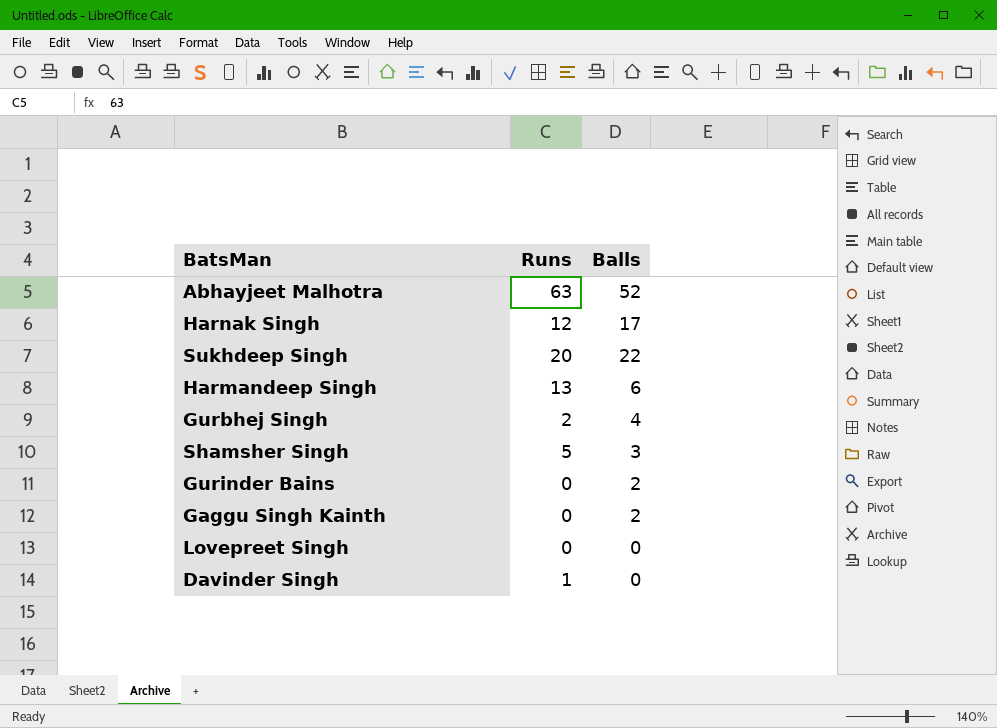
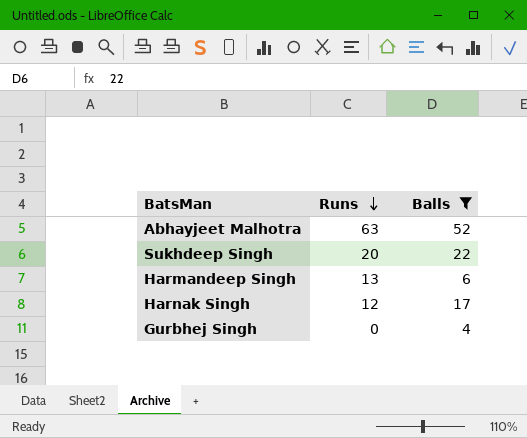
filter: none -> Balls >= 4
row order: none -> Runs descending
Gurbhej Singh | Runs: 2 -> 0

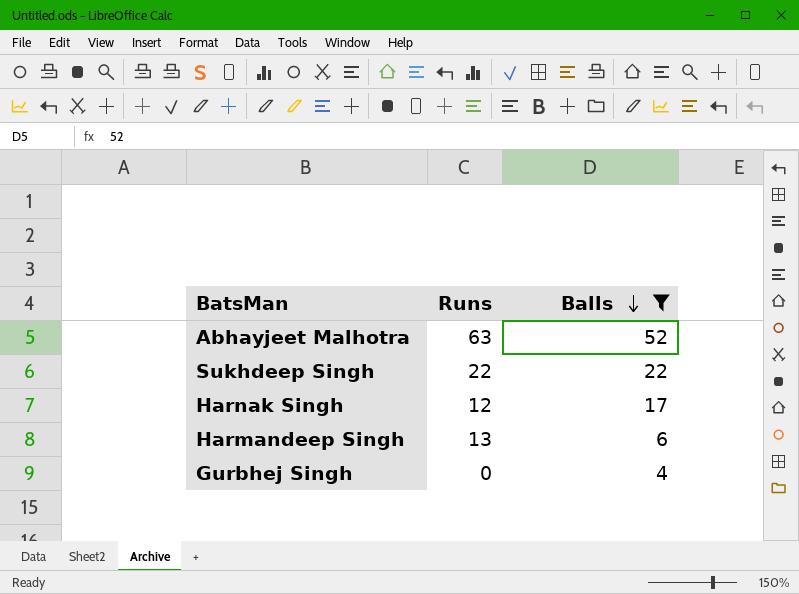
row order: Runs descending -> Balls descending
Sukhdeep Singh | Runs: 20 -> 22

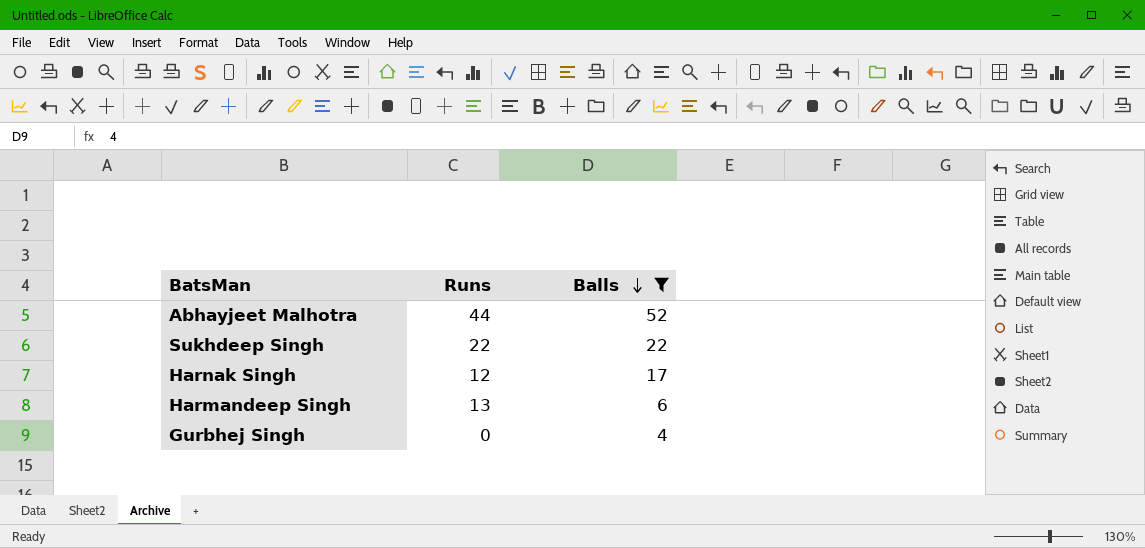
Abhayjeet Malhotra | Runs: 63 -> 44

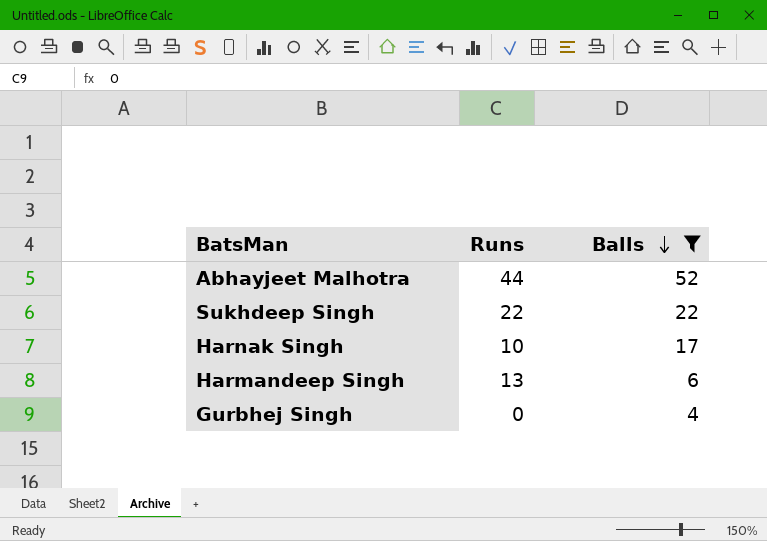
Harnak Singh | Runs: 12 -> 10

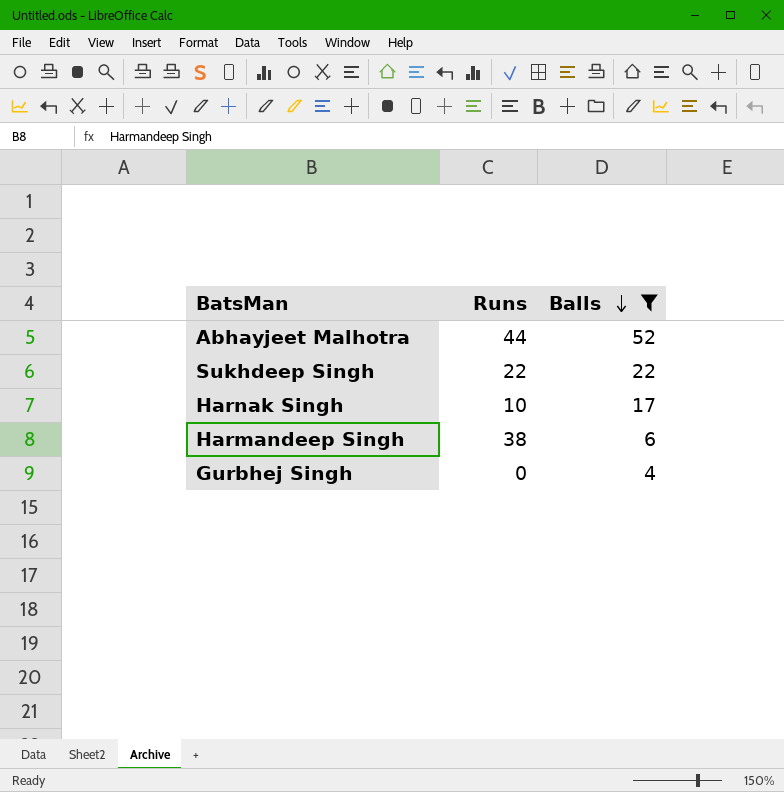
Harmandeep Singh | Runs: 13 -> 38

